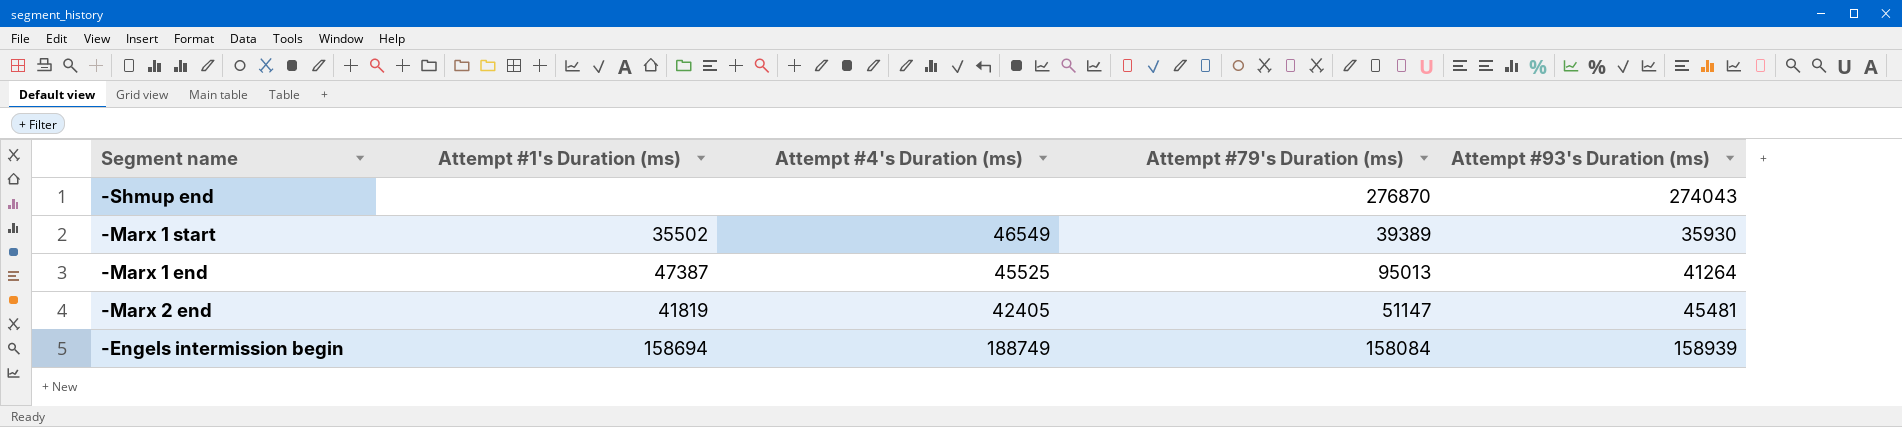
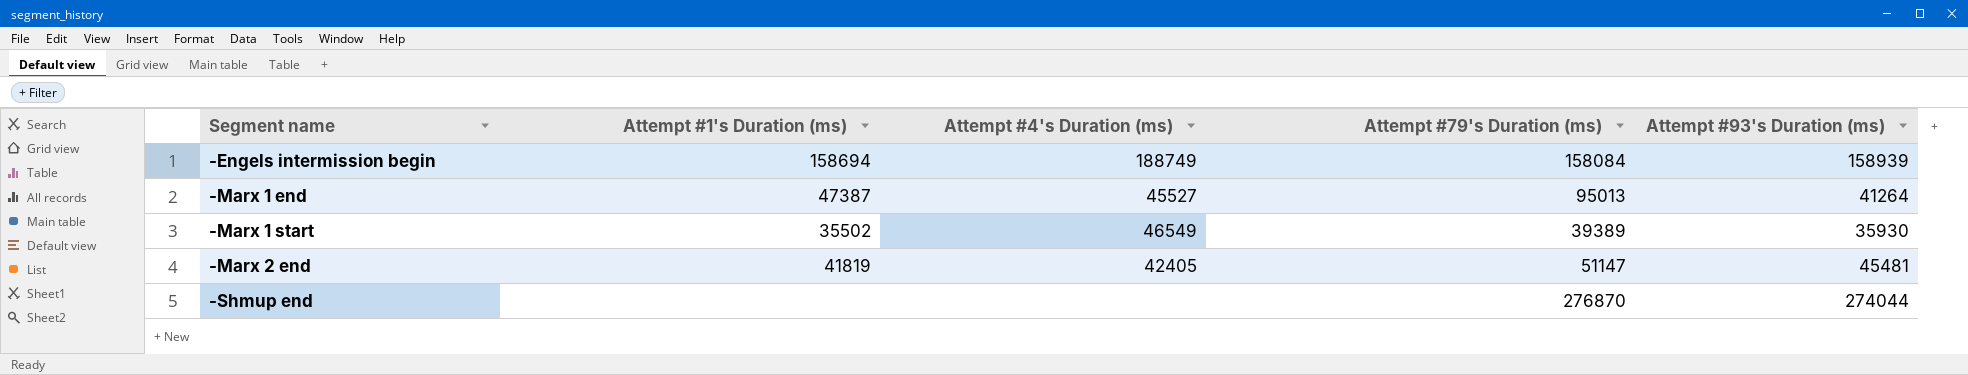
row order: none -> Segment name ascending
-Marx 1 end | Attempt #4's Duration (ms): 45525 -> 45527
-Shmup end | Attempt #93's Duration (ms): 274043 -> 274044

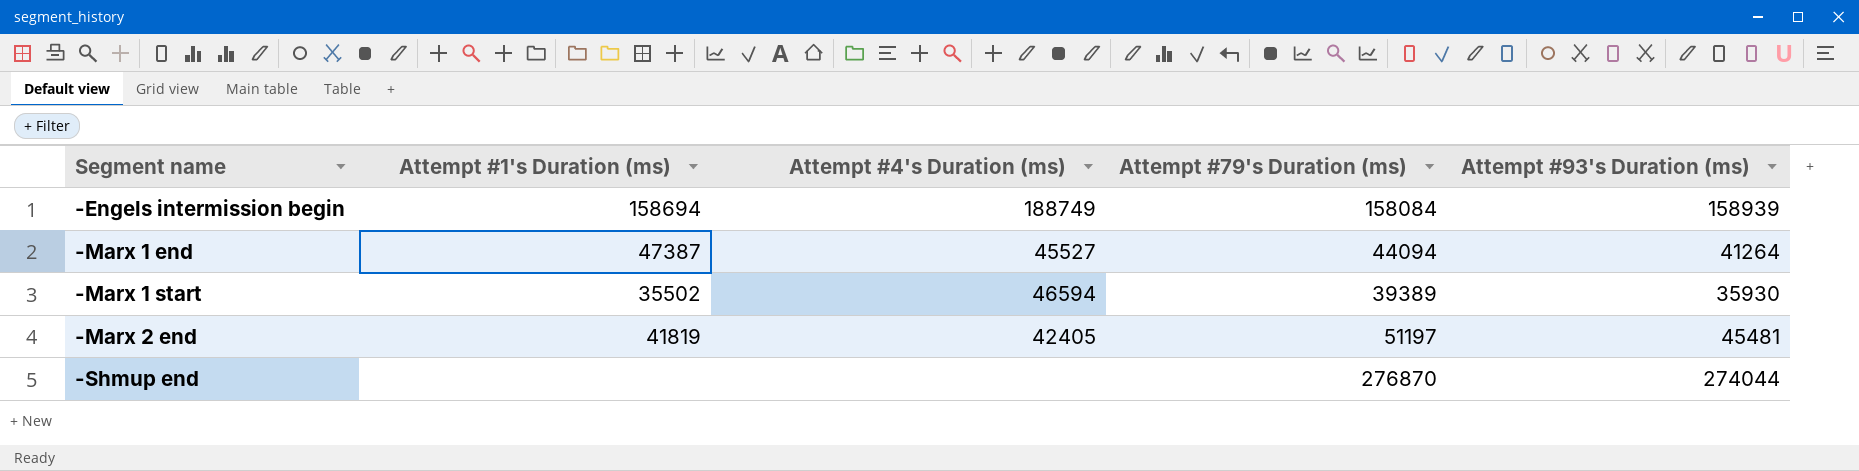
-Marx 1 end | Attempt #79's Duration (ms): 95013 -> 44094
-Marx 1 start | Attempt #4's Duration (ms): 46549 -> 46594
-Marx 2 end | Attempt #79's Duration (ms): 51147 -> 51197

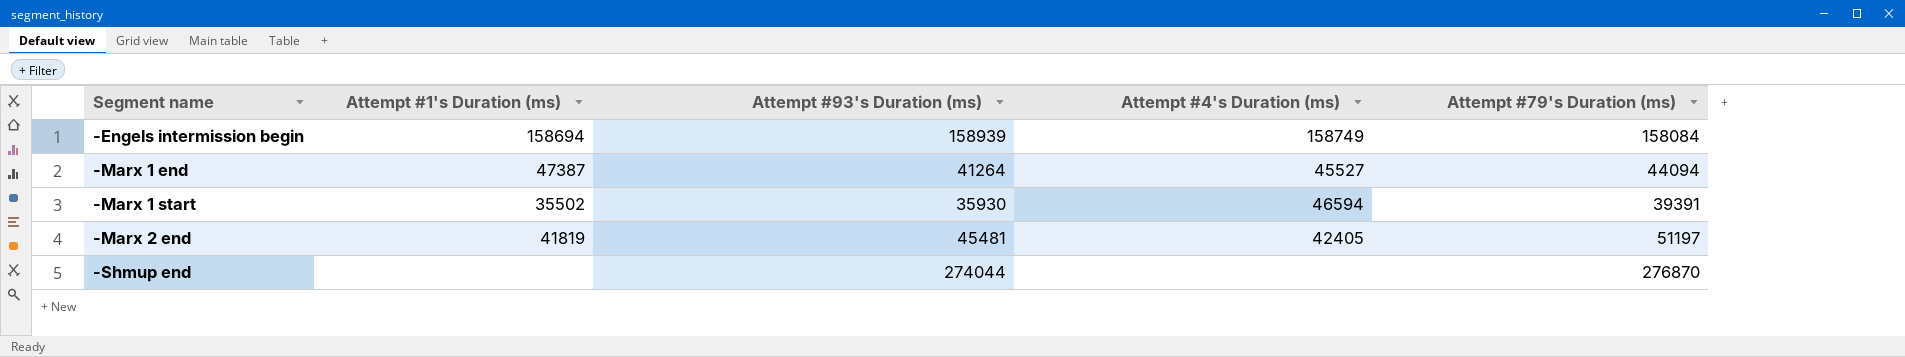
column Attempt #93's Duration (ms) | position: 5 -> 3
-Engels intermission begin | Attempt #4's Duration (ms): 188749 -> 158749
-Marx 1 start | Attempt #79's Duration (ms): 39389 -> 39391

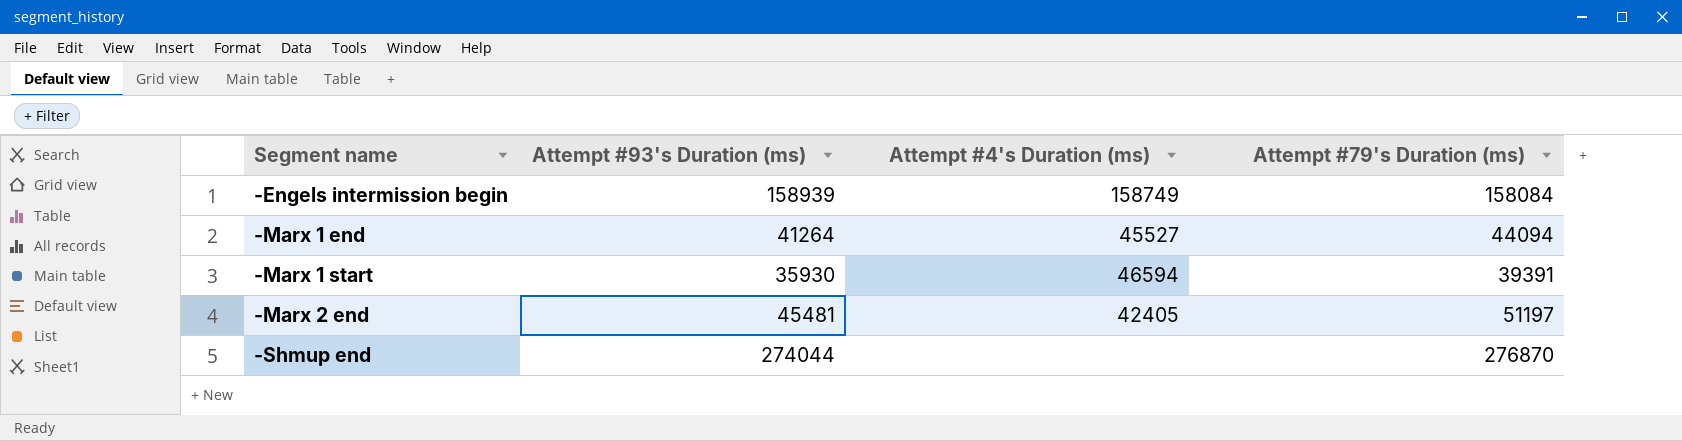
column Attempt #1's Duration (ms) | position: 2 -> none

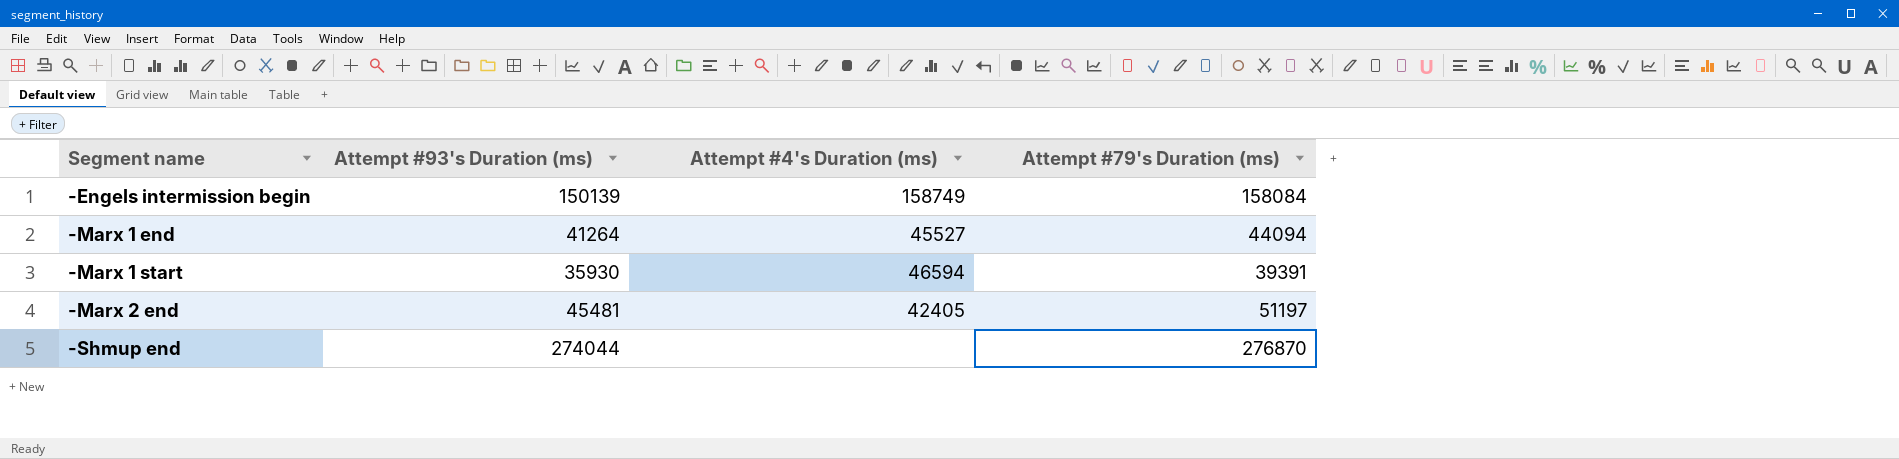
-Engels intermission begin | Attempt #93's Duration (ms): 158939 -> 150139

